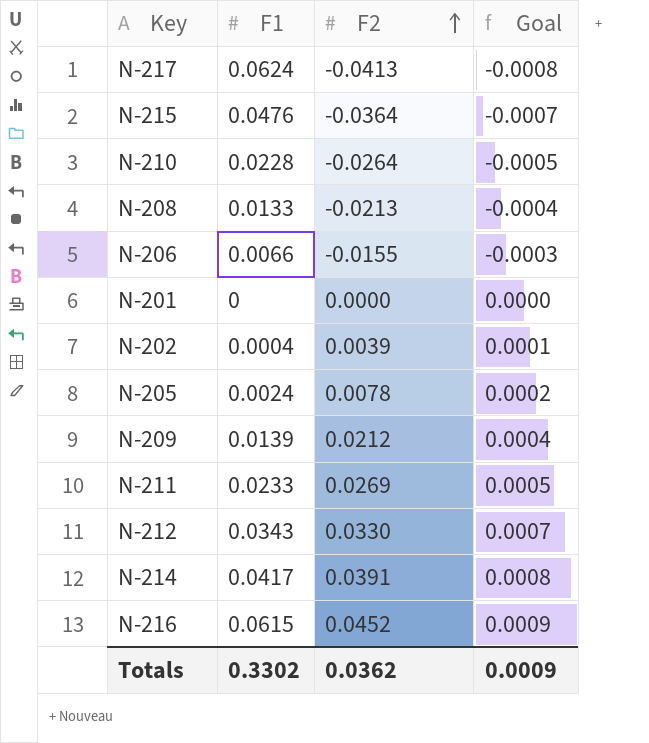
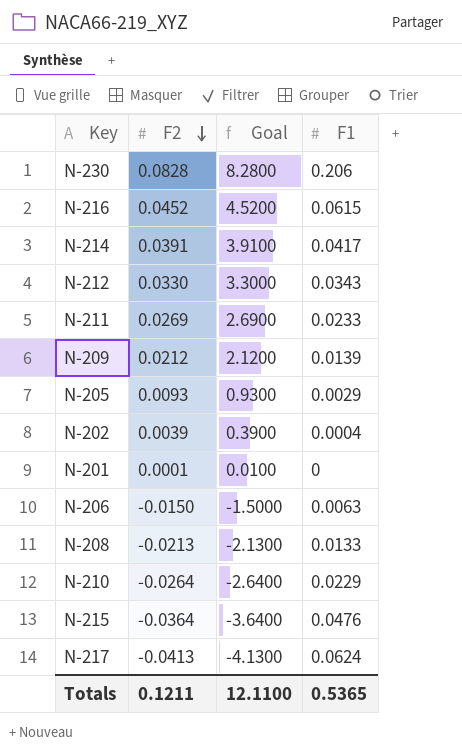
row order: F2 ascending -> F2 descending
column Goal | formula: [F2] * 0.02 -> [F2] * 100
column F1 | position: 2 -> 4
row N-230: none -> 0.0828 | 8.2800 | 0.206
N-205 | F2: 0.0078 -> 0.0093
N-205 | F1: 0.0024 -> 0.0029
N-201 | F2: 0.0000 -> 0.0001
N-206 | F2: -0.0155 -> -0.0150
N-206 | F1: 0.0066 -> 0.0063
N-210 | F1: 0.0228 -> 0.0229
Totals | F2: 0.0362 -> 0.1211
Totals | Goal: 0.0009 -> 12.1100
Totals | F1: 0.3302 -> 0.5365

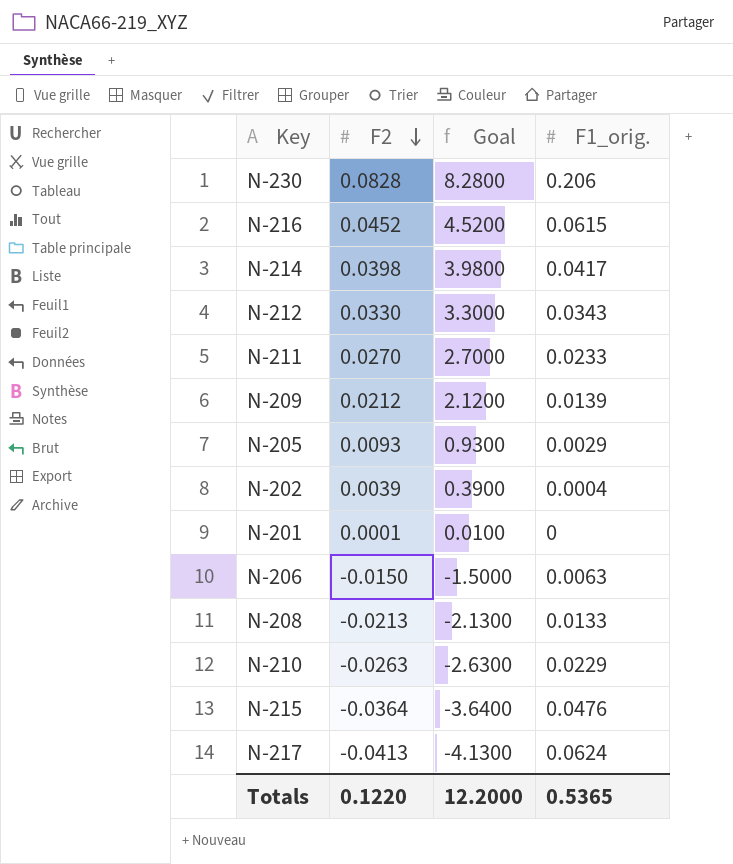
column name: F1 -> F1_orig.
N-214 | F2: 0.0391 -> 0.0398
N-214 | Goal: 3.9100 -> 3.9800
N-211 | F2: 0.0269 -> 0.0270
N-211 | Goal: 2.6900 -> 2.7000
N-210 | F2: -0.0264 -> -0.0263
N-210 | Goal: -2.6400 -> -2.6300
Totals | F2: 0.1211 -> 0.1220
Totals | Goal: 12.1100 -> 12.2000

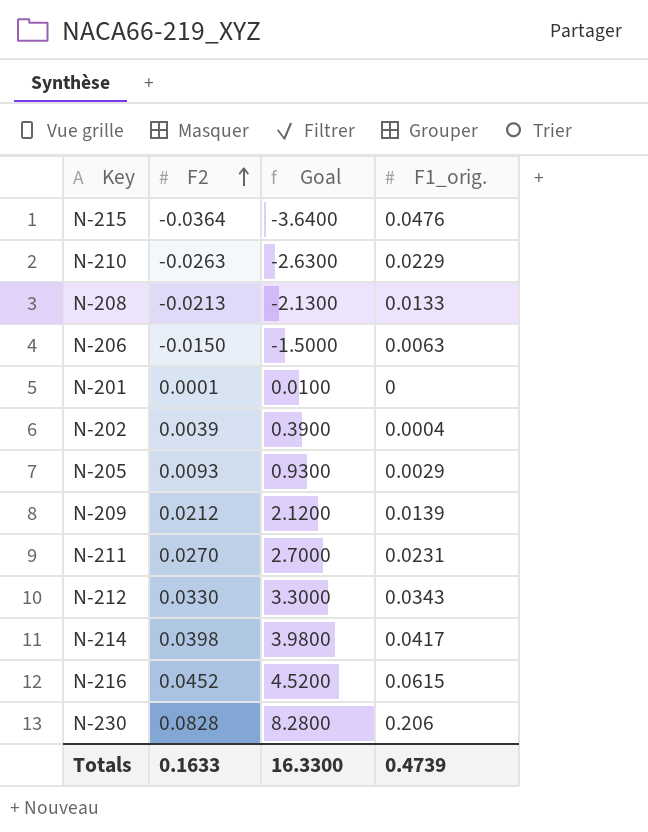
row order: F2 descending -> F2 ascending
row N-217: -0.0413 | -4.1300 | 0.0624 -> none
N-211 | F1_orig.: 0.0233 -> 0.0231
Totals | F2: 0.1220 -> 0.1633
Totals | Goal: 12.2000 -> 16.3300
Totals | F1_orig.: 0.5365 -> 0.4739

